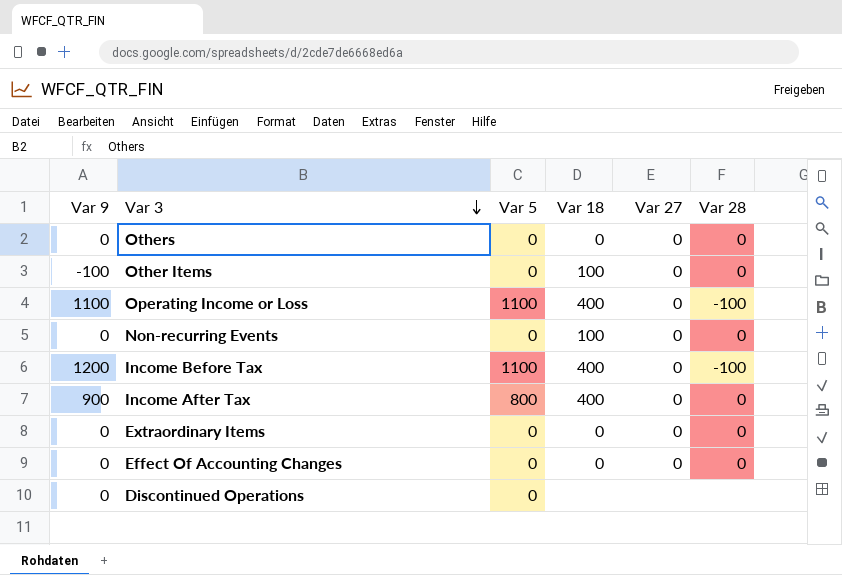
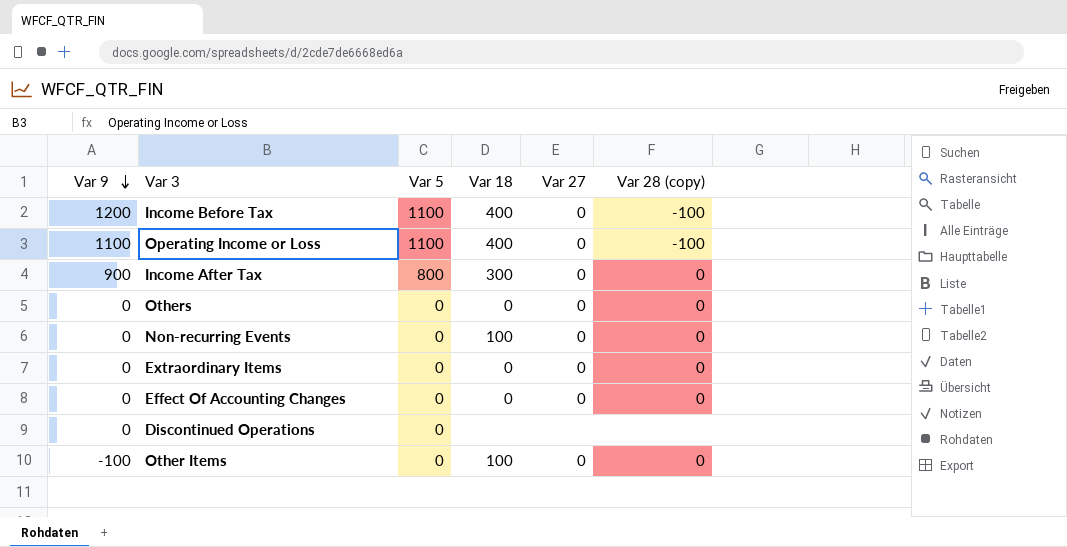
row order: Var 3 descending -> Var 9 descending
column name: Var 28 -> Var 28 (copy)
Income After Tax | Var 18: 400 -> 300

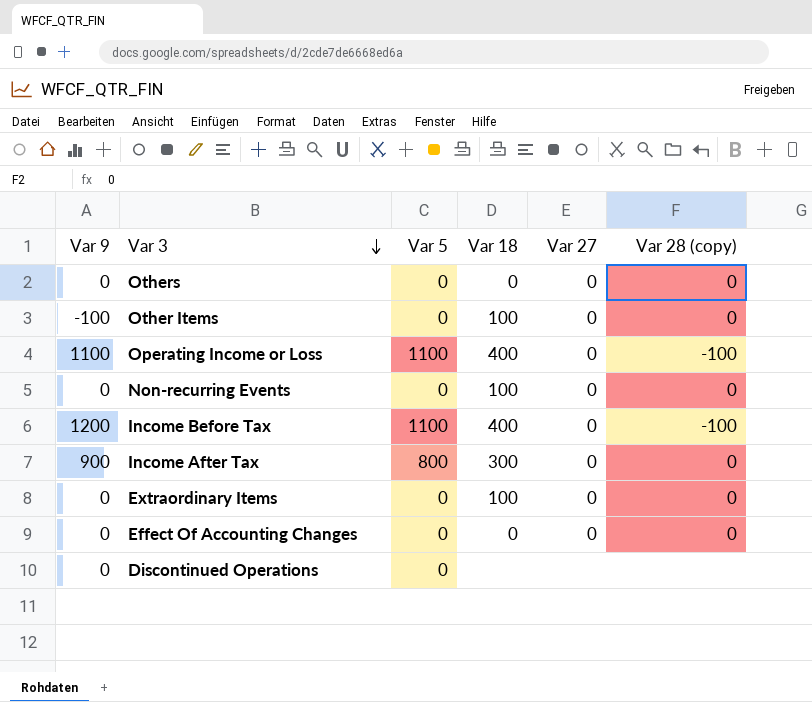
row order: Var 9 descending -> Var 3 descending
Extraordinary Items | Var 18: 0 -> 100

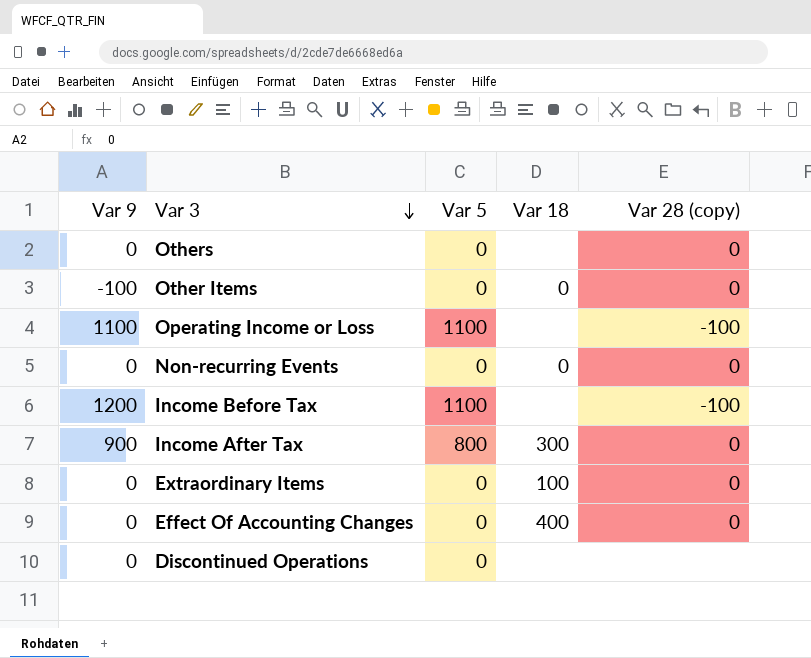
column Var 27 | position: 5 -> none
Others | Var 18: 0 -> none
Other Items | Var 18: 100 -> 0
Operating Income or Loss | Var 18: 400 -> none
Non-recurring Events | Var 18: 100 -> 0
Income Before Tax | Var 18: 400 -> none
Effect Of Accounting Changes | Var 18: 0 -> 400

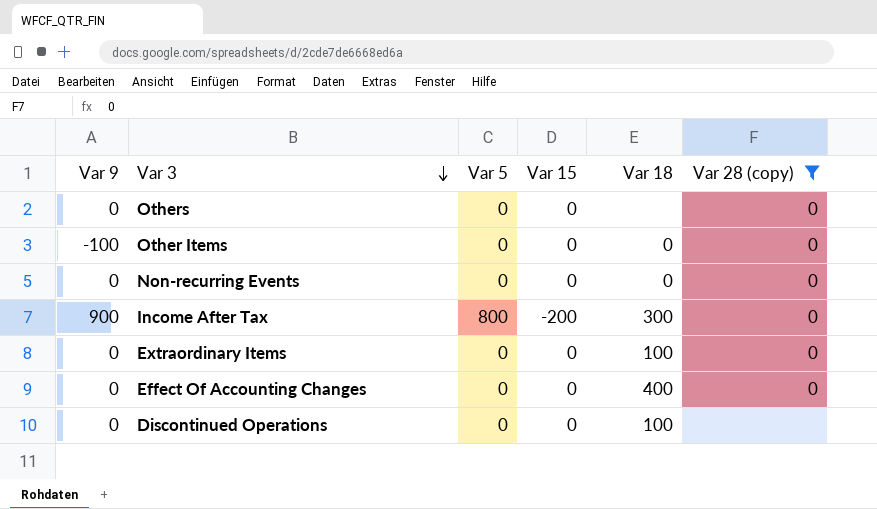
filter: none -> Var 28 (copy) != -100
column Var 15 | position: none -> 4
Discontinued Operations | Var 18: none -> 100

